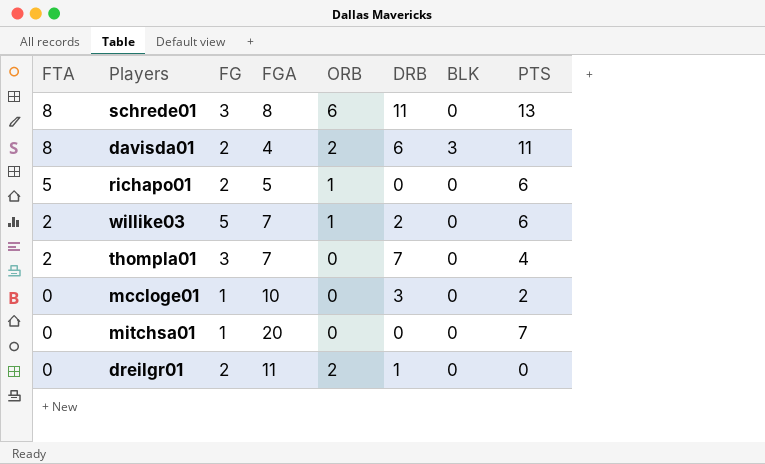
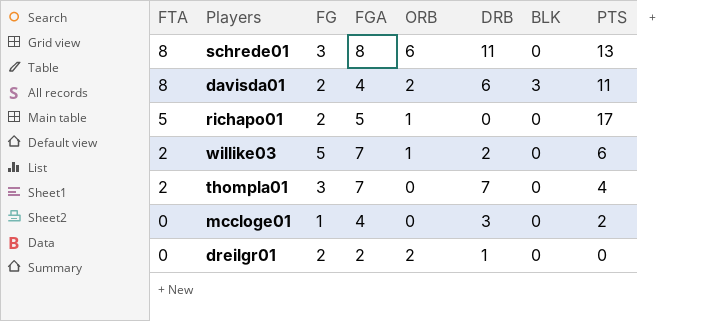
row mitchsa01: 0 | 1 | 20 | 0 | 0 | 0 | 7 -> none
richapo01 | PTS: 6 -> 17
mccloge01 | FGA: 10 -> 4
dreilgr01 | FGA: 11 -> 2

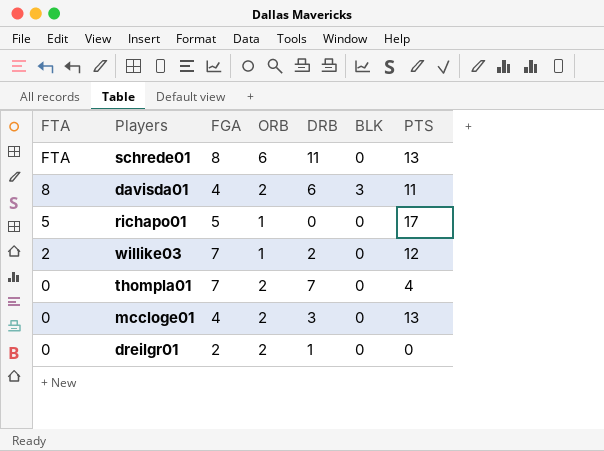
column FG | position: 3 -> none
schrede01 | FTA: 8 -> FTA
willike03 | PTS: 6 -> 12
thompla01 | FTA: 2 -> 0
thompla01 | ORB: 0 -> 2
mccloge01 | ORB: 0 -> 2
mccloge01 | PTS: 2 -> 13

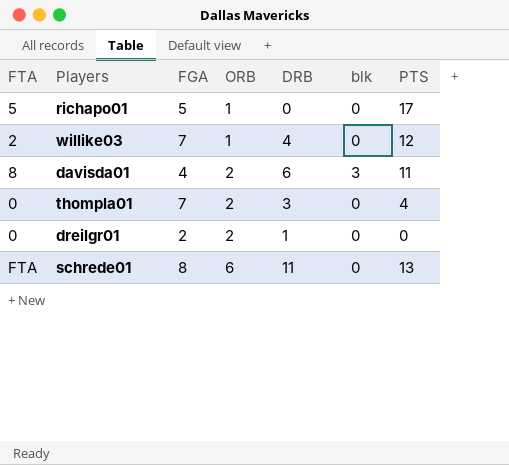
row order: FTA descending -> ORB ascending
column name: BLK -> blk
row mccloge01: 0 | 4 | 2 | 3 | 0 | 13 -> none
willike03 | DRB: 2 -> 4
thompla01 | DRB: 7 -> 3

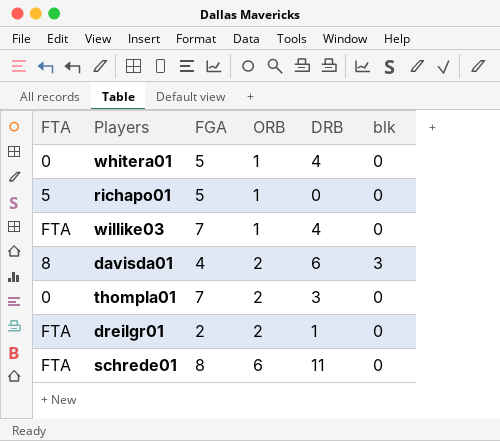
column PTS | position: 7 -> none
row whitera01: none -> 0 | 5 | 1 | 4 | 0
willike03 | FTA: 2 -> FTA
dreilgr01 | FTA: 0 -> FTA

